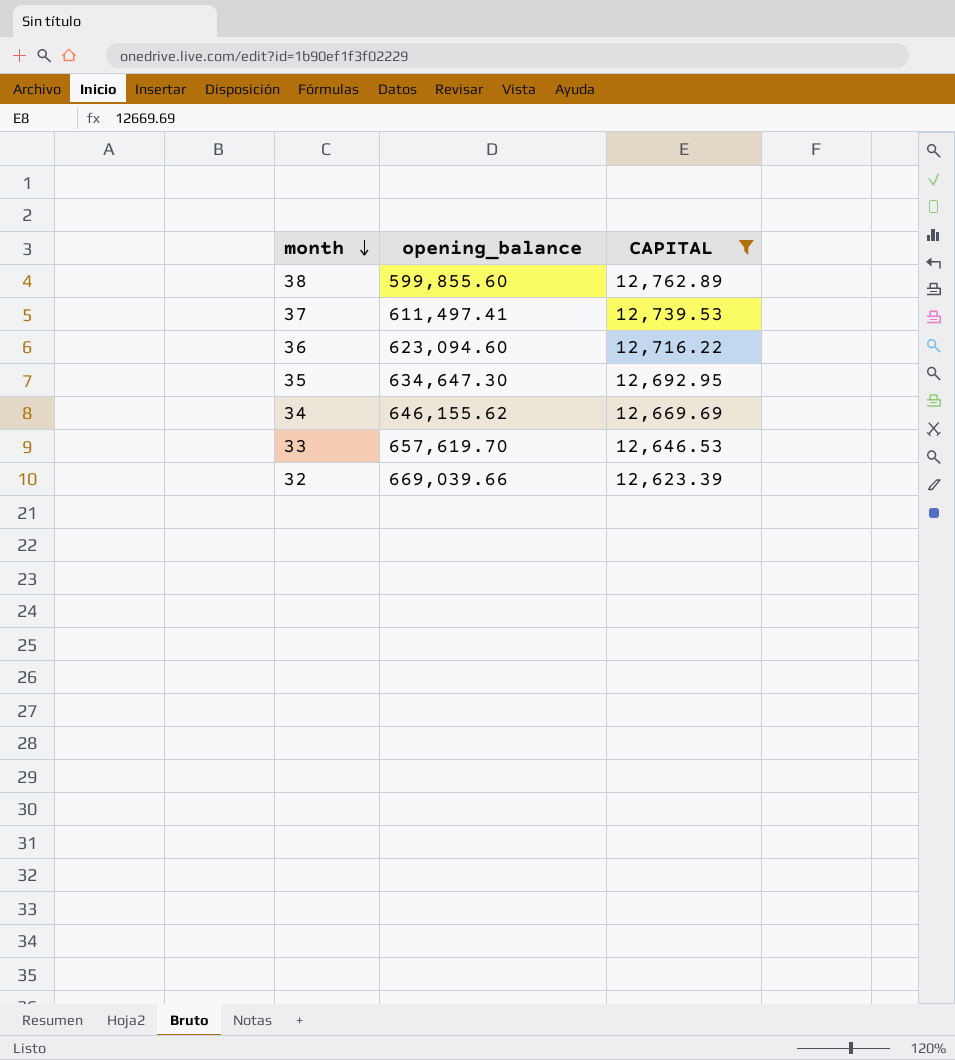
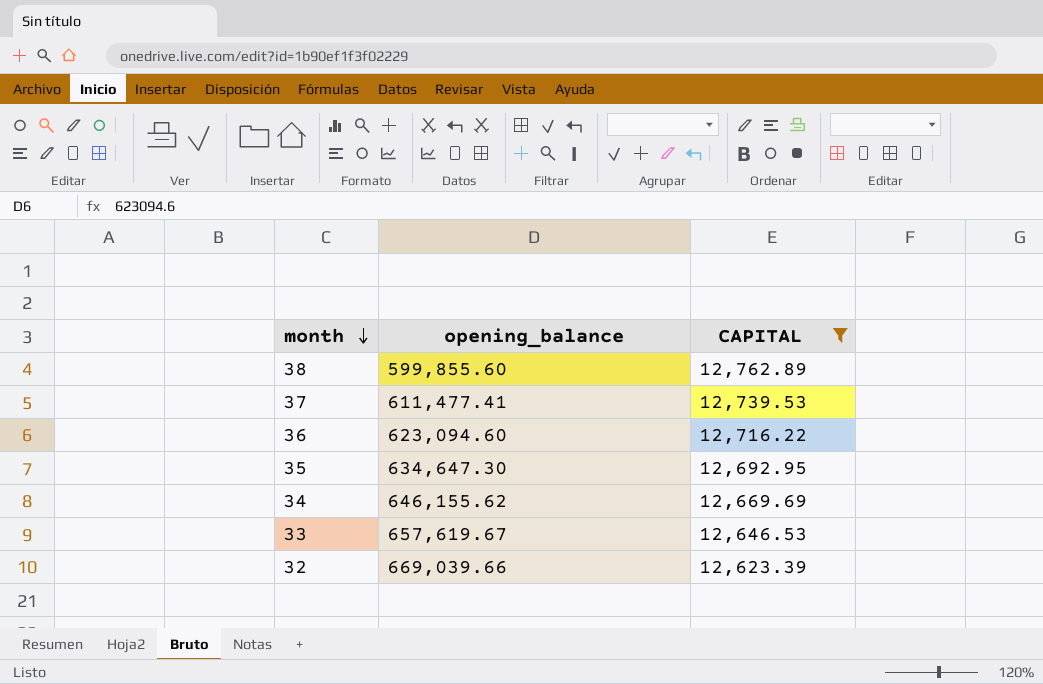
37 | opening_balance: 611,497.41 -> 611,477.41
33 | opening_balance: 657,619.70 -> 657,619.67

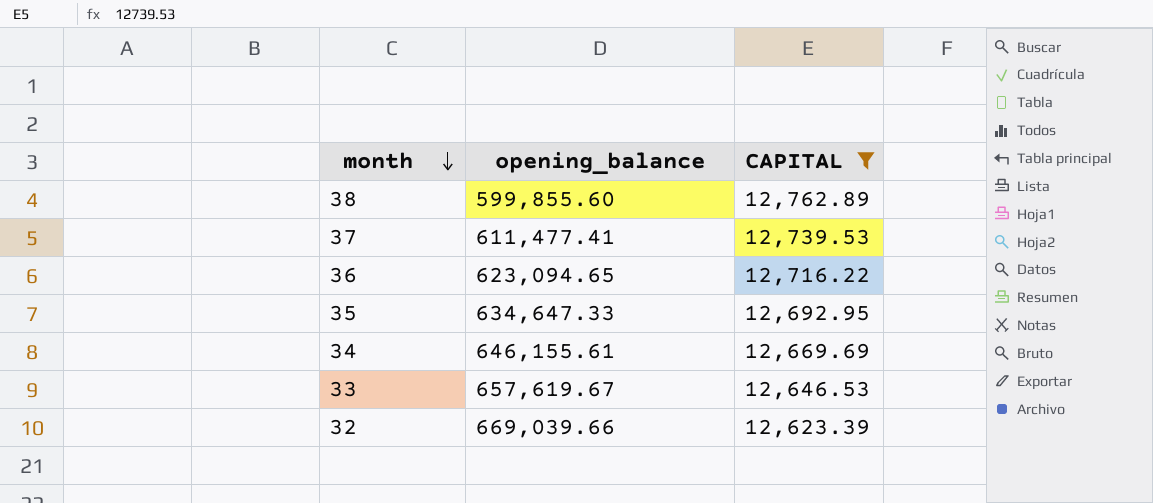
36 | opening_balance: 623,094.60 -> 623,094.65
35 | opening_balance: 634,647.30 -> 634,647.33
34 | opening_balance: 646,155.62 -> 646,155.61

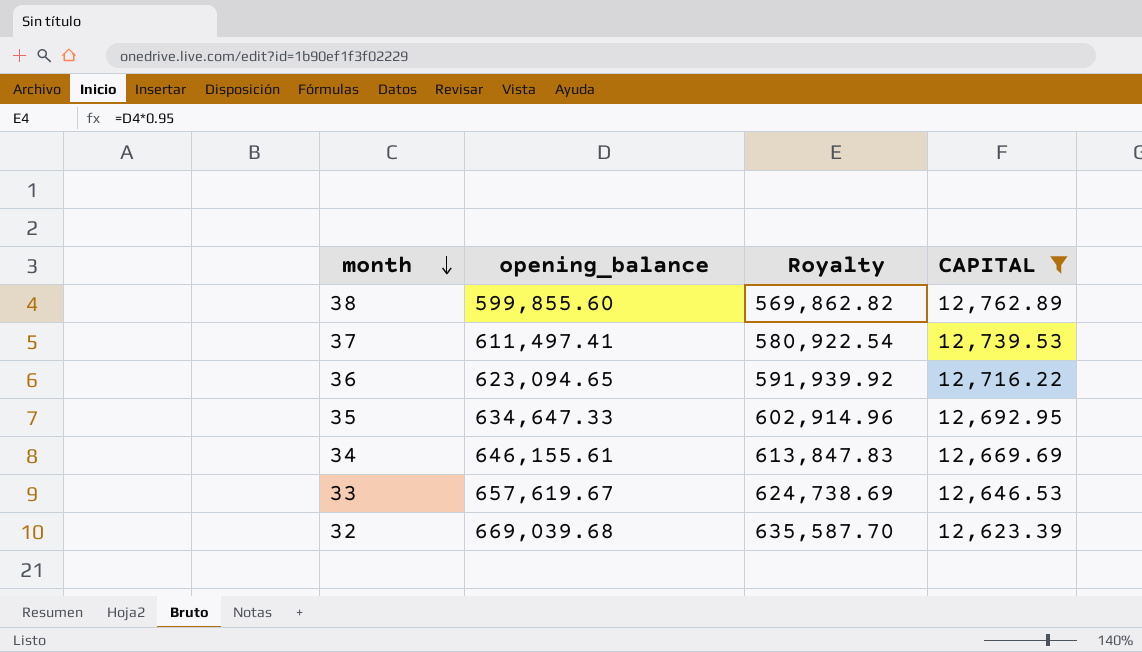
column Royalty | formula: none -> [opening_balance] * 0.95
37 | opening_balance: 611,477.41 -> 611,497.41
32 | opening_balance: 669,039.66 -> 669,039.68

